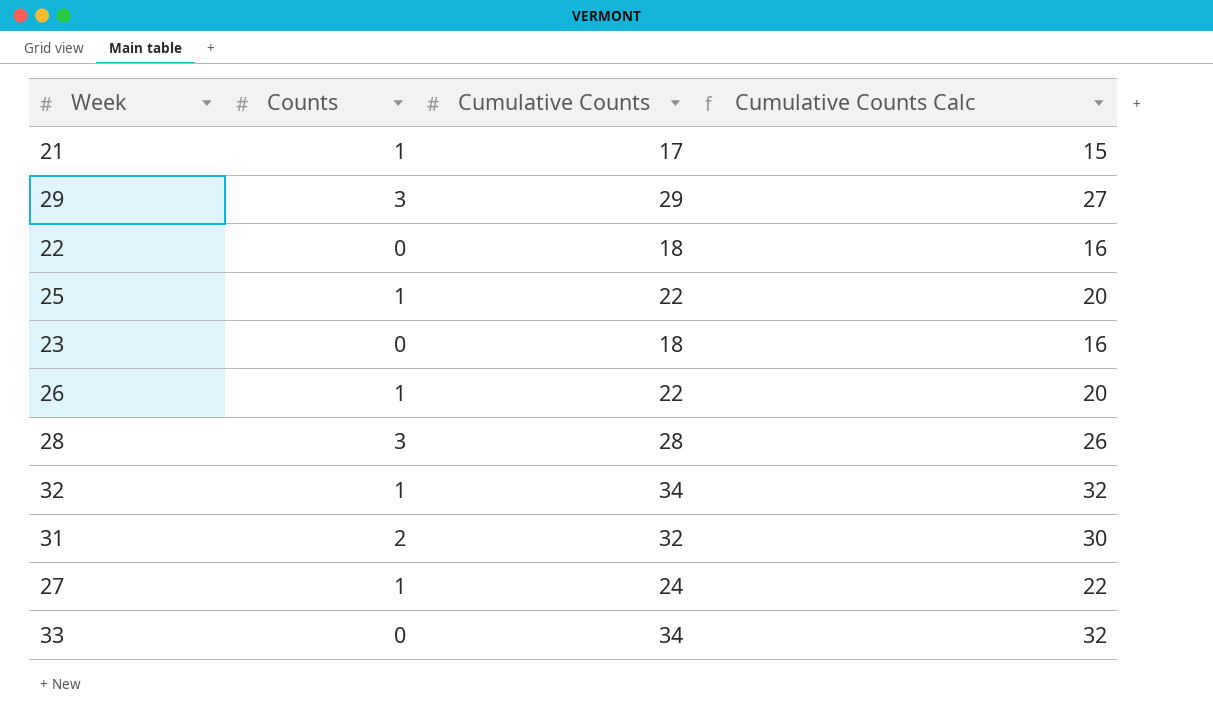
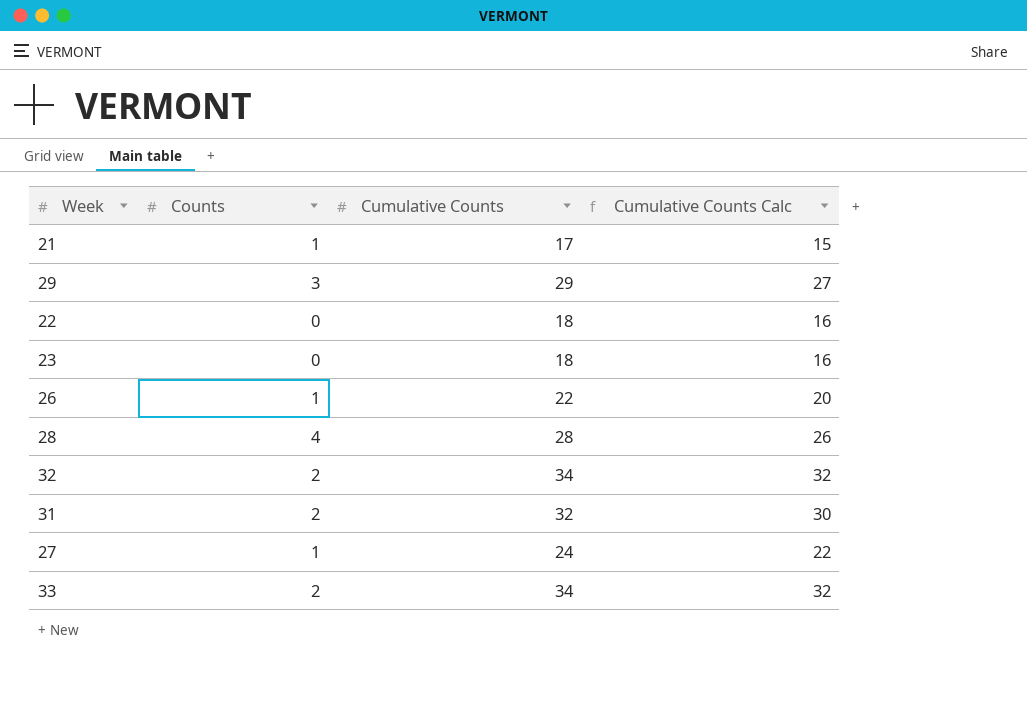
row 25: 1 | 22 | 20 -> none
28 | Counts: 3 -> 4
32 | Counts: 1 -> 2
33 | Counts: 0 -> 2

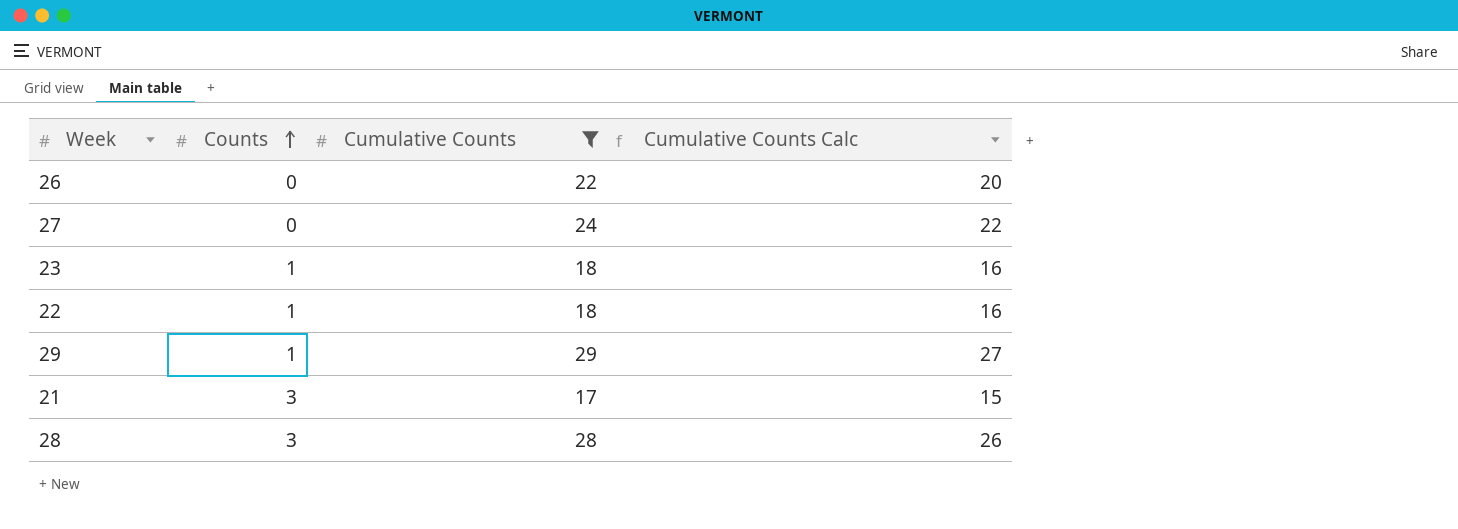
filter: none -> Cumulative Counts <= 29
row order: none -> Counts ascending
26 | Counts: 1 -> 0
27 | Counts: 1 -> 0
23 | Counts: 0 -> 1
22 | Counts: 0 -> 1
29 | Counts: 3 -> 1
21 | Counts: 1 -> 3
28 | Counts: 4 -> 3

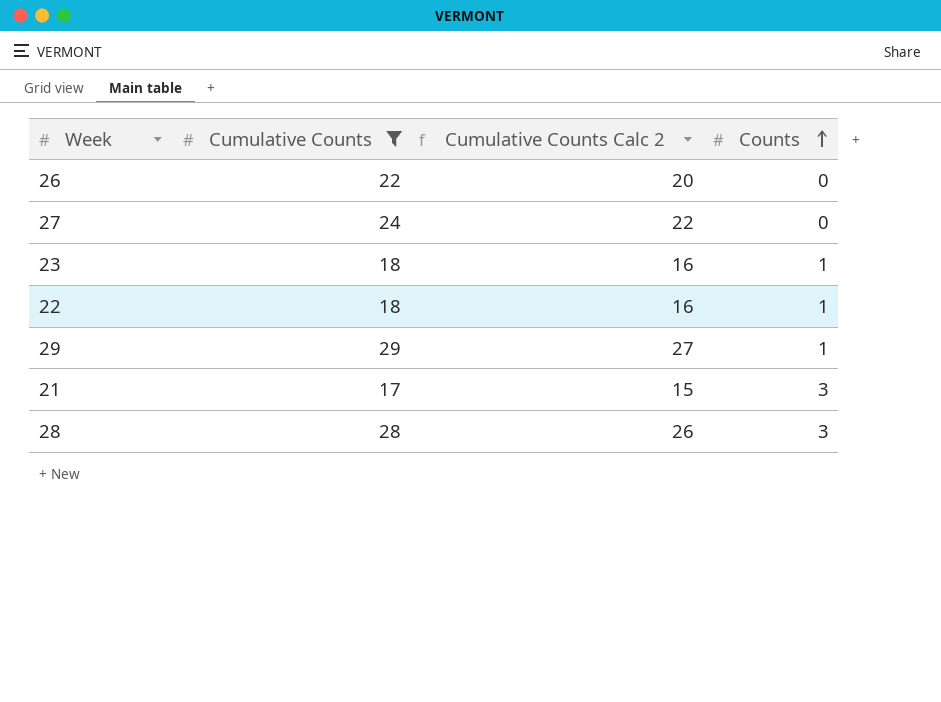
column name: Cumulative Counts Calc -> Cumulative Counts Calc 2
column Counts | position: 2 -> 4

